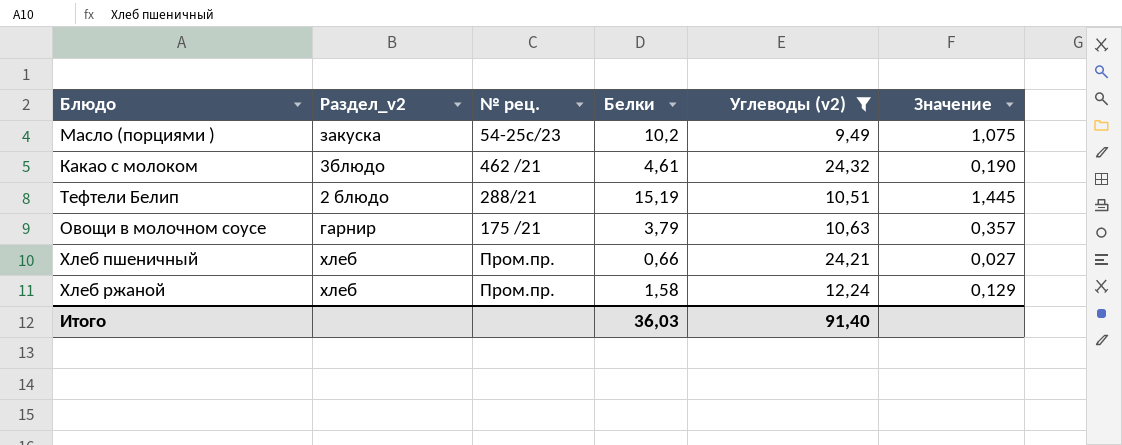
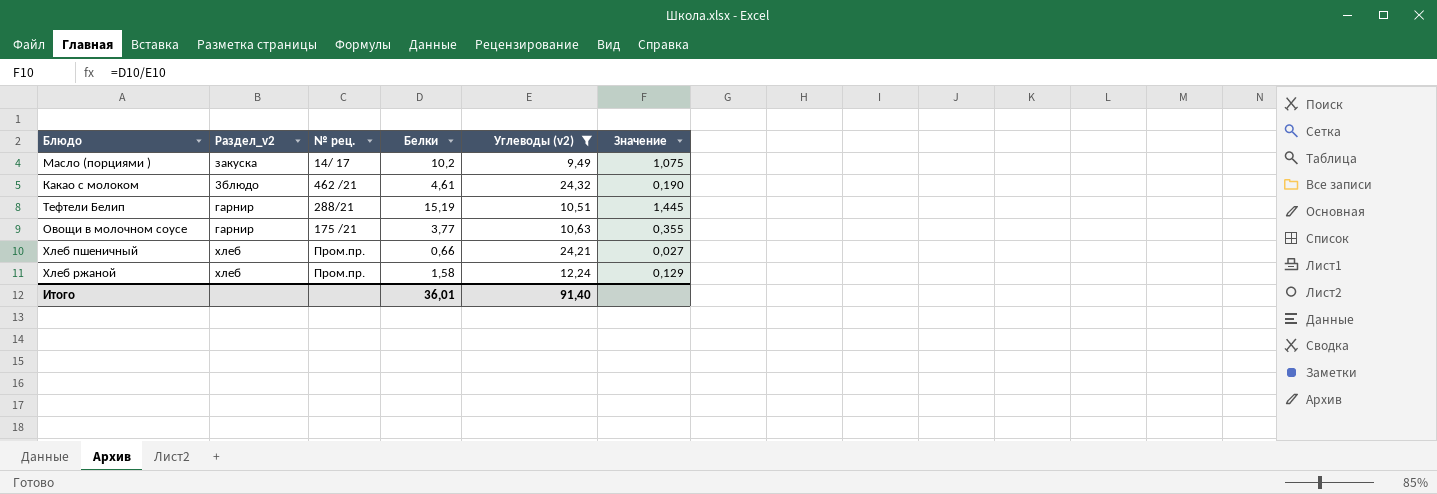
Масло (порциями ) | № рец.: 54-25с/23 -> 14/ 17
Тефтели Белип | Раздел_v2: 2 блюдо -> гарнир
Овощи в молочном соусе | Белки: 3,79 -> 3,77
Овощи в молочном соусе | Значение: 0,357 -> 0,355
Итого | Белки: 36,03 -> 36,01

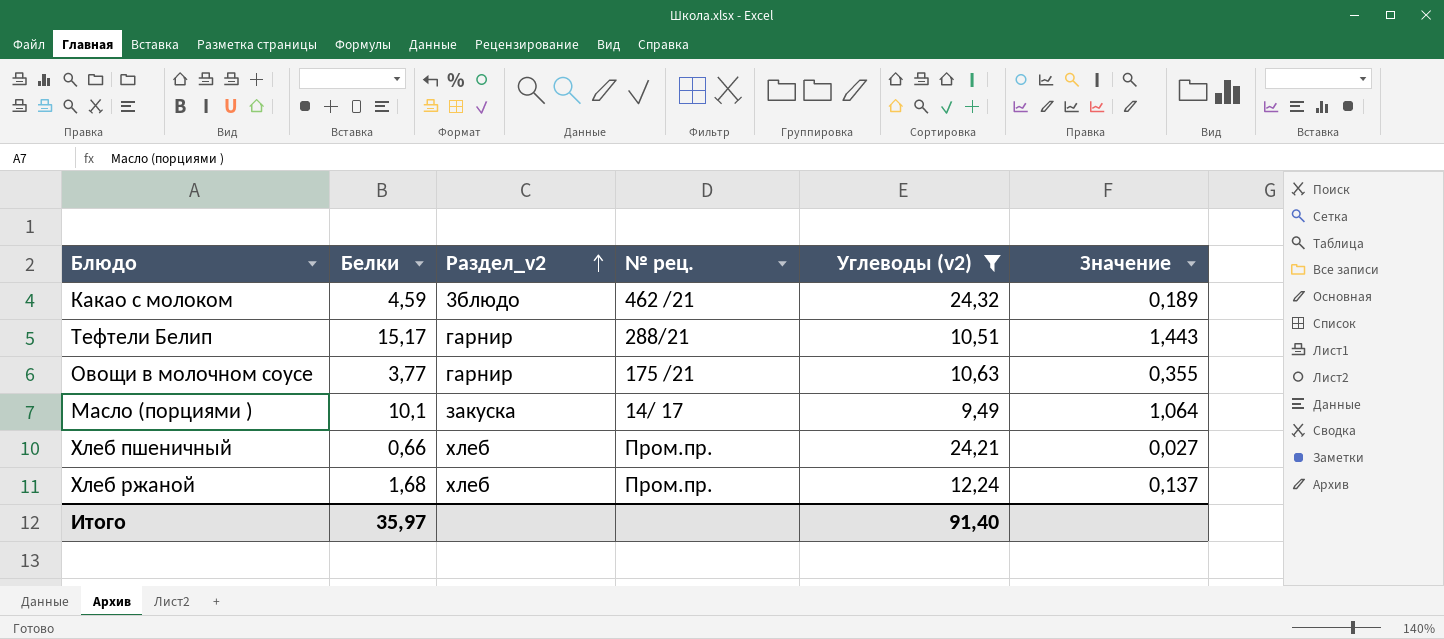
row order: none -> Раздел_v2 ascending
column Белки | position: 4 -> 2
Какао с молоком | Белки: 4,61 -> 4,59
Какао с молоком | Значение: 0,190 -> 0,189
Тефтели Белип | Белки: 15,19 -> 15,17
Тефтели Белип | Значение: 1,445 -> 1,443
Масло (порциями ) | Белки: 10,2 -> 10,1
Масло (порциями ) | Значение: 1,075 -> 1,064
Хлеб ржаной | Белки: 1,58 -> 1,68
Хлеб ржаной | Значение: 0,129 -> 0,137
Итого | Белки: 36,01 -> 35,97

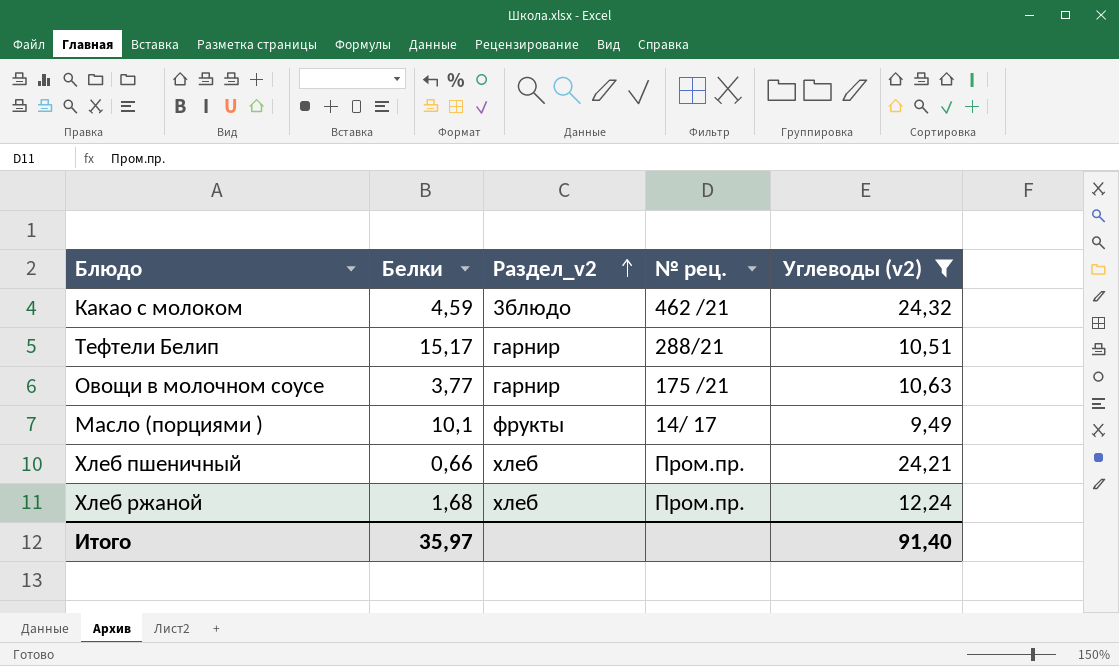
column Значение | formula: [Белки] / [Углеводы (v2)] -> none
Масло (порциями ) | Раздел_v2: закуска -> фрукты

